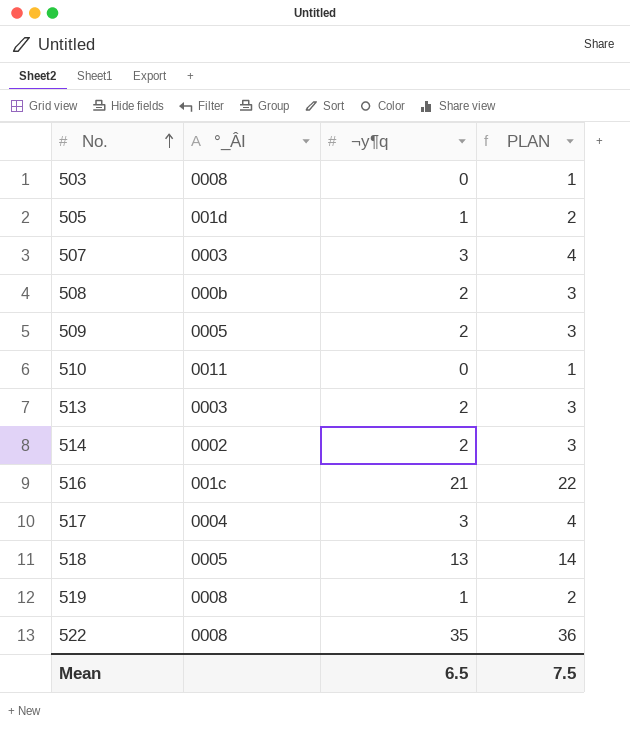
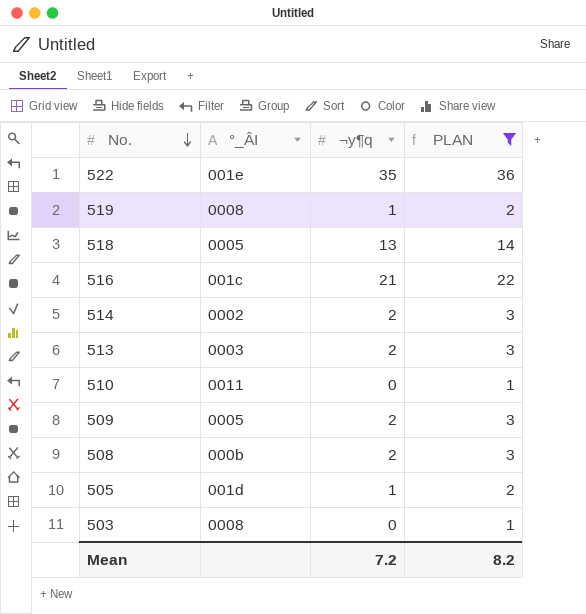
filter: none -> PLAN != 4
row order: No. ascending -> No. descending
522 | °_ÂI: 0008 -> 001e
Mean | ¬y¶q: 6.5 -> 7.2
Mean | PLAN: 7.5 -> 8.2

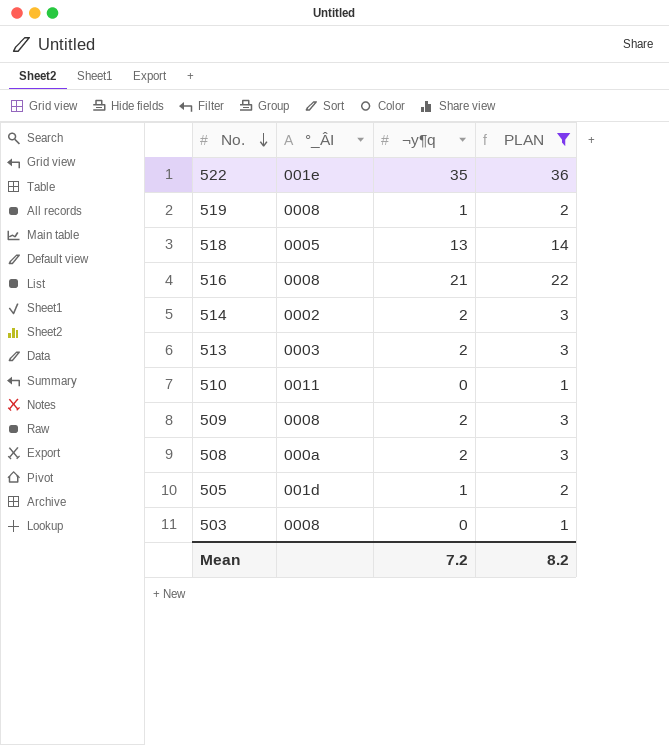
516 | °_ÂI: 001c -> 0008
509 | °_ÂI: 0005 -> 0008
508 | °_ÂI: 000b -> 000a

